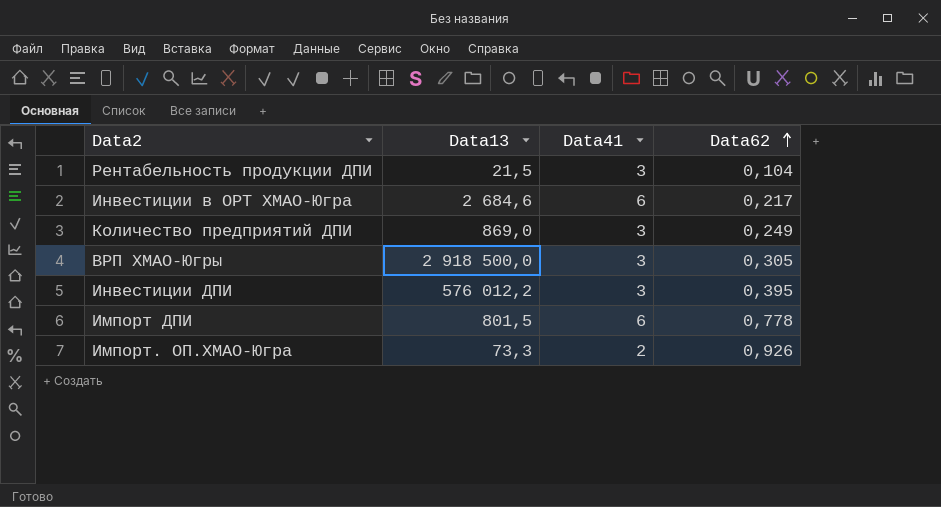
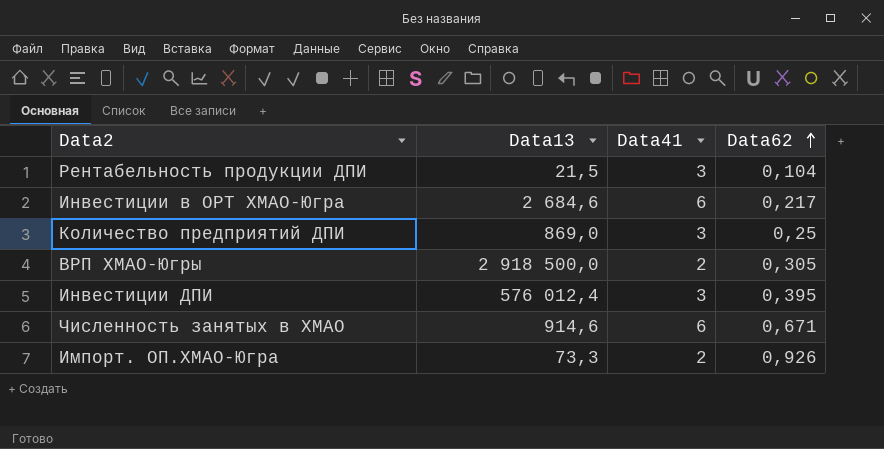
row Импорт ДПИ: 801,5 | 6 | 0,778 -> none
Количество предприятий ДПИ | Data62: 0,249 -> 0,25
ВРП ХМАО-Югры | Data41: 3 -> 2
Инвестиции ДПИ | Data13: 576 012,2 -> 576 012,4
row Численность занятых в ХМАО: none -> 914,6 | 6 | 0,671

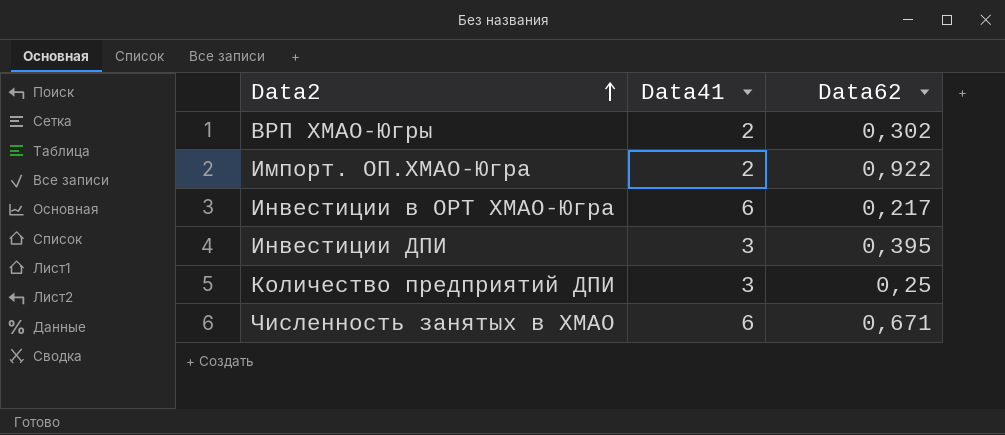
row order: Data62 ascending -> Data2 ascending
column Data13 | position: 2 -> none
row Рентабельность продукции ДПИ: 21,5 | 3 | 0,104 -> none
ВРП ХМАО-Югры | Data62: 0,305 -> 0,302
Импорт. ОП.ХМАО-Югра | Data62: 0,926 -> 0,922

